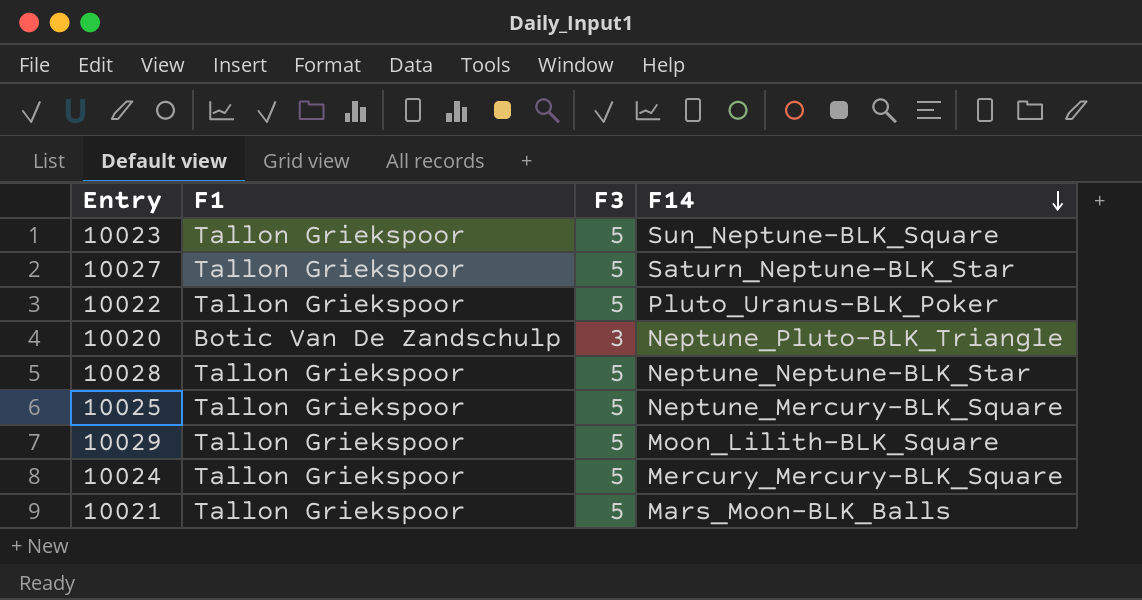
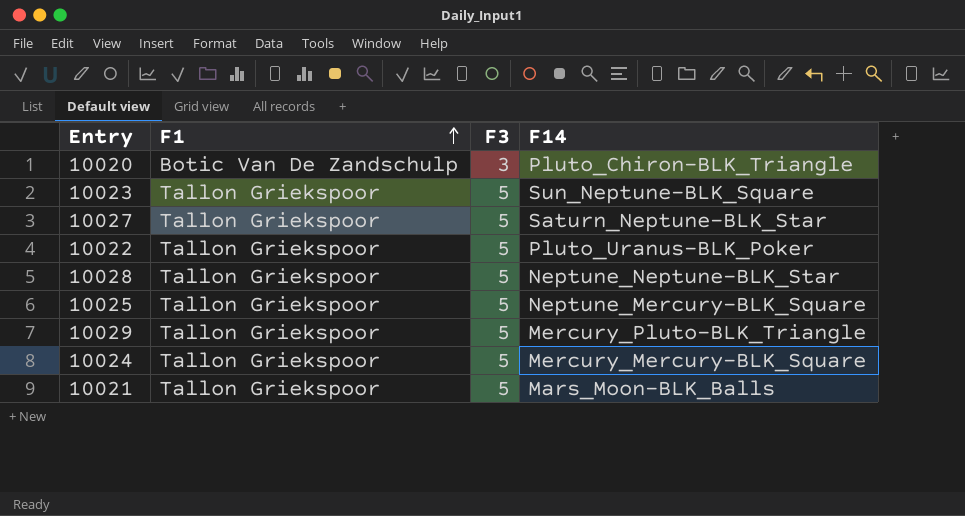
row order: F14 descending -> F1 ascending
10020 | F14: Neptune_Pluto-BLK_Triangle -> Pluto_Chiron-BLK_Triangle
10029 | F14: Moon_Lilith-BLK_Square -> Mercury_Pluto-BLK_Triangle

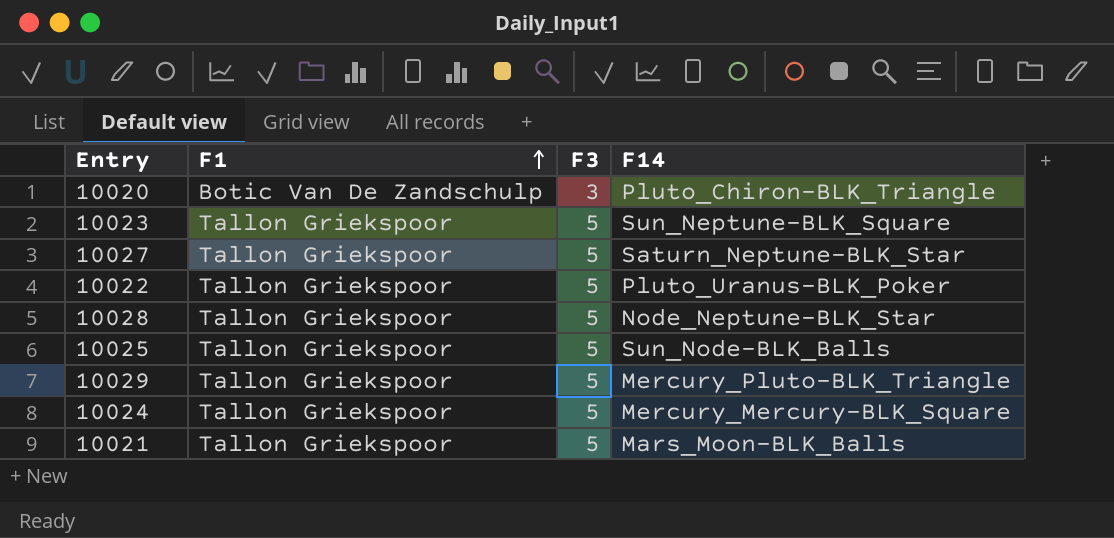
10028 | F14: Neptune_Neptune-BLK_Star -> Node_Neptune-BLK_Star
10025 | F14: Neptune_Mercury-BLK_Square -> Sun_Node-BLK_Balls

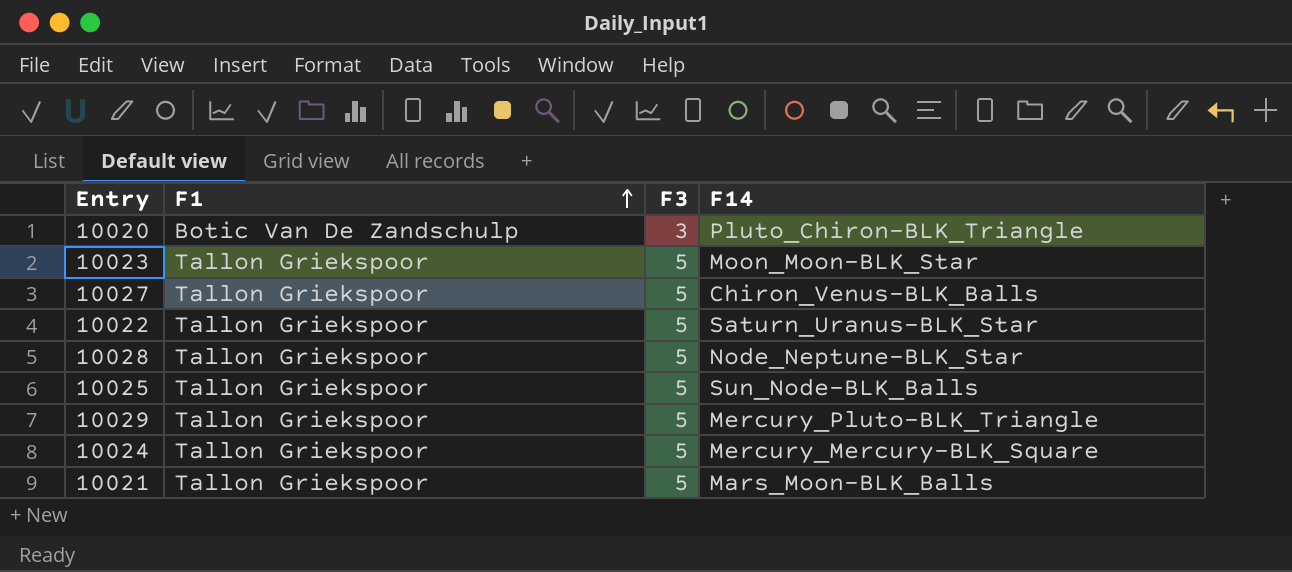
10023 | F14: Sun_Neptune-BLK_Square -> Moon_Moon-BLK_Star
10027 | F14: Saturn_Neptune-BLK_Star -> Chiron_Venus-BLK_Balls
10022 | F14: Pluto_Uranus-BLK_Poker -> Saturn_Uranus-BLK_Star

